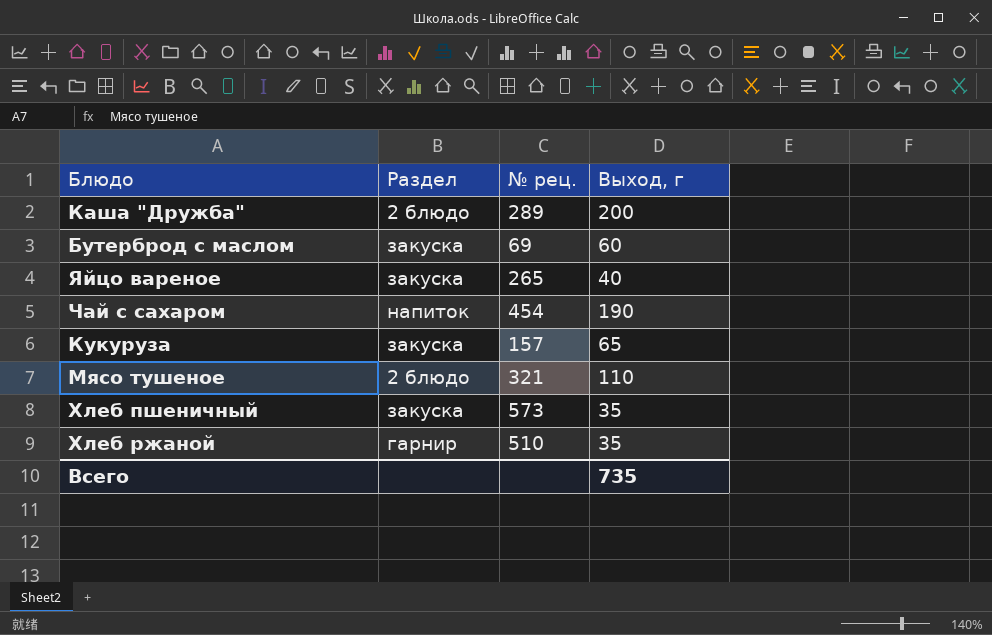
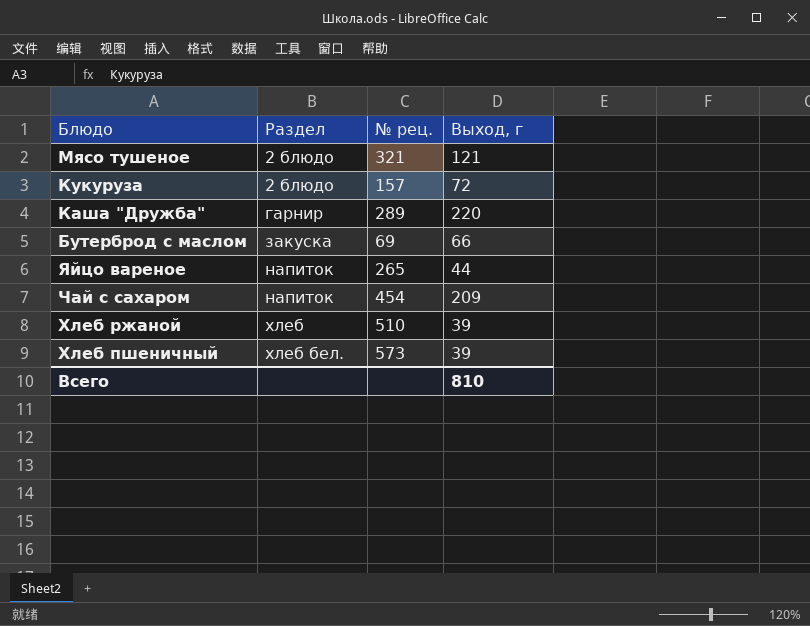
row order: none -> Раздел ascending
Мясо тушеное | Выход, г: 110 -> 121
Кукуруза | Раздел: закуска -> 2 блюдо
Кукуруза | Выход, г: 65 -> 72
Каша "Дружба" | Раздел: 2 блюдо -> гарнир
Каша "Дружба" | Выход, г: 200 -> 220
Бутерброд с маслом | Выход, г: 60 -> 66
Яйцо вареное | Раздел: закуска -> напиток
Яйцо вареное | Выход, г: 40 -> 44
Чай с сахаром | Выход, г: 190 -> 209
Хлеб ржаной | Раздел: гарнир -> хлеб
Хлеб ржаной | Выход, г: 35 -> 39
Хлеб пшеничный | Раздел: закуска -> хлеб бел.
Хлеб пшеничный | Выход, г: 35 -> 39
Всего | Выход, г: 735 -> 810

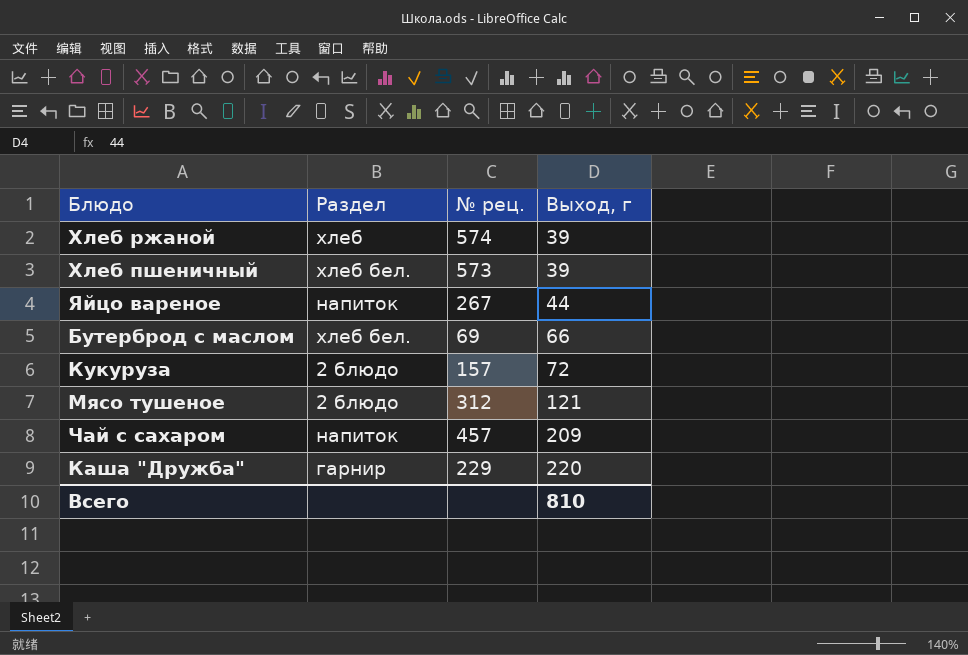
row order: Раздел ascending -> Выход, г ascending
Хлеб ржаной | № рец.: 510 -> 574
Яйцо вареное | № рец.: 265 -> 267
Бутерброд с маслом | Раздел: закуска -> хлеб бел.
Мясо тушеное | № рец.: 321 -> 312
Чай с сахаром | № рец.: 454 -> 457
Каша "Дружба" | № рец.: 289 -> 229

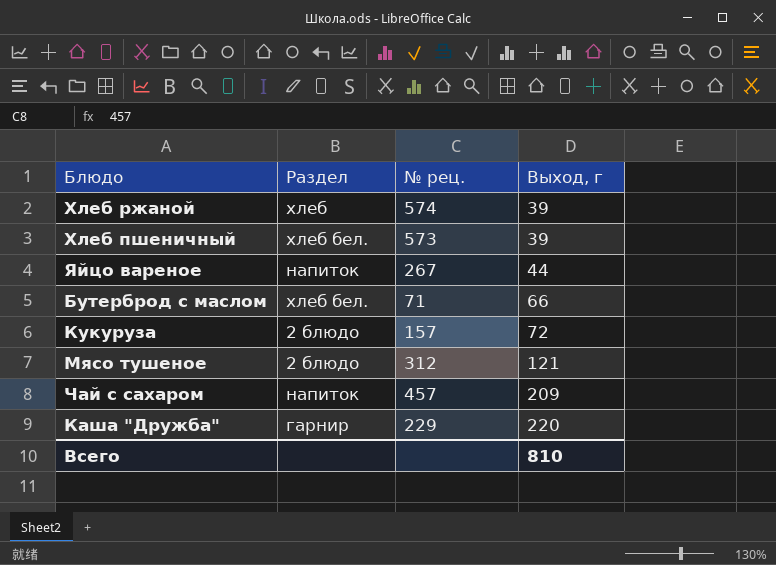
Бутерброд с маслом | № рец.: 69 -> 71

